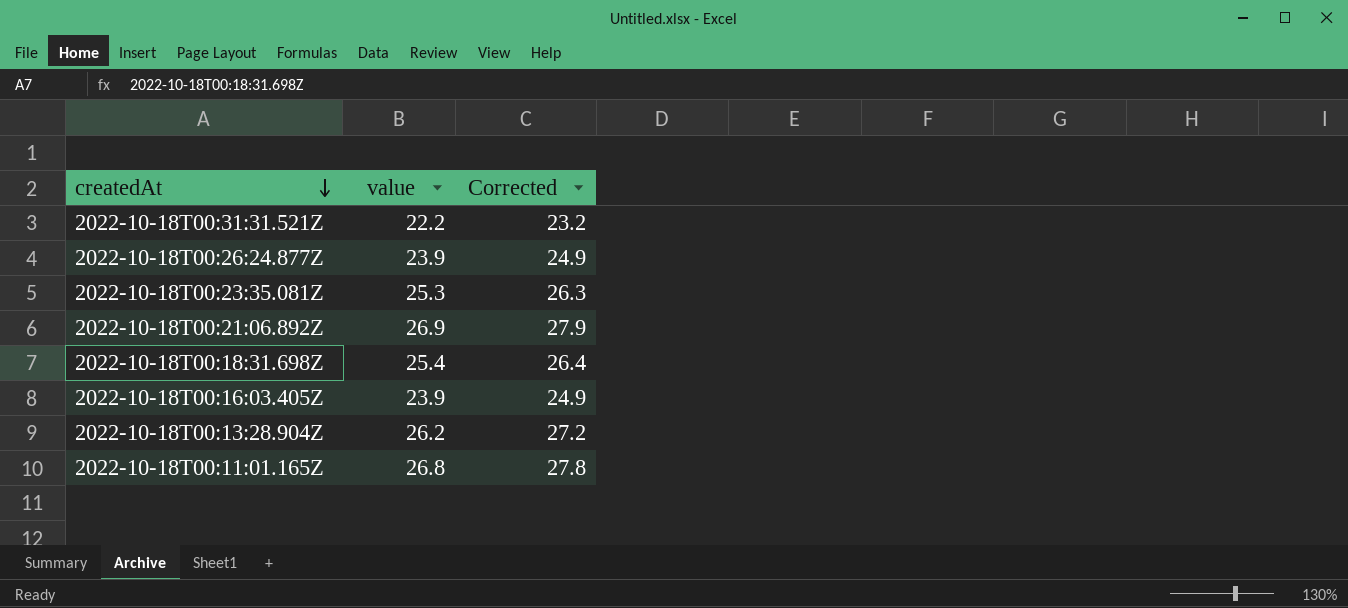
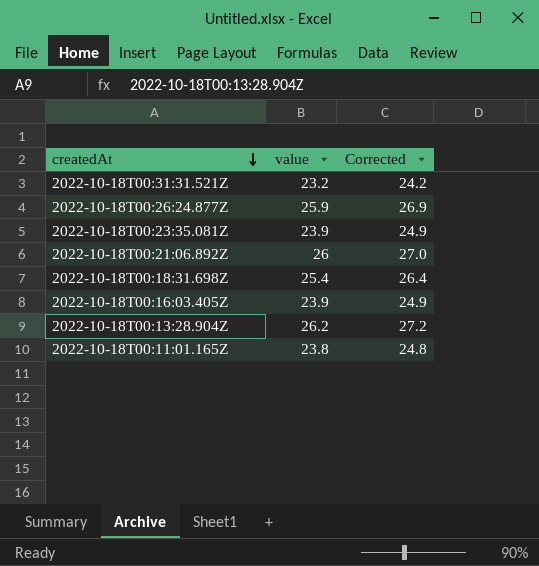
2022-10-18T00:31:31.521Z | value: 22.2 -> 23.2
2022-10-18T00:31:31.521Z | Corrected: 23.2 -> 24.2
2022-10-18T00:26:24.877Z | value: 23.9 -> 25.9
2022-10-18T00:26:24.877Z | Corrected: 24.9 -> 26.9
2022-10-18T00:23:35.081Z | value: 25.3 -> 23.9
2022-10-18T00:23:35.081Z | Corrected: 26.3 -> 24.9
2022-10-18T00:21:06.892Z | value: 26.9 -> 26
2022-10-18T00:21:06.892Z | Corrected: 27.9 -> 27.0
2022-10-18T00:11:01.165Z | value: 26.8 -> 23.8
2022-10-18T00:11:01.165Z | Corrected: 27.8 -> 24.8

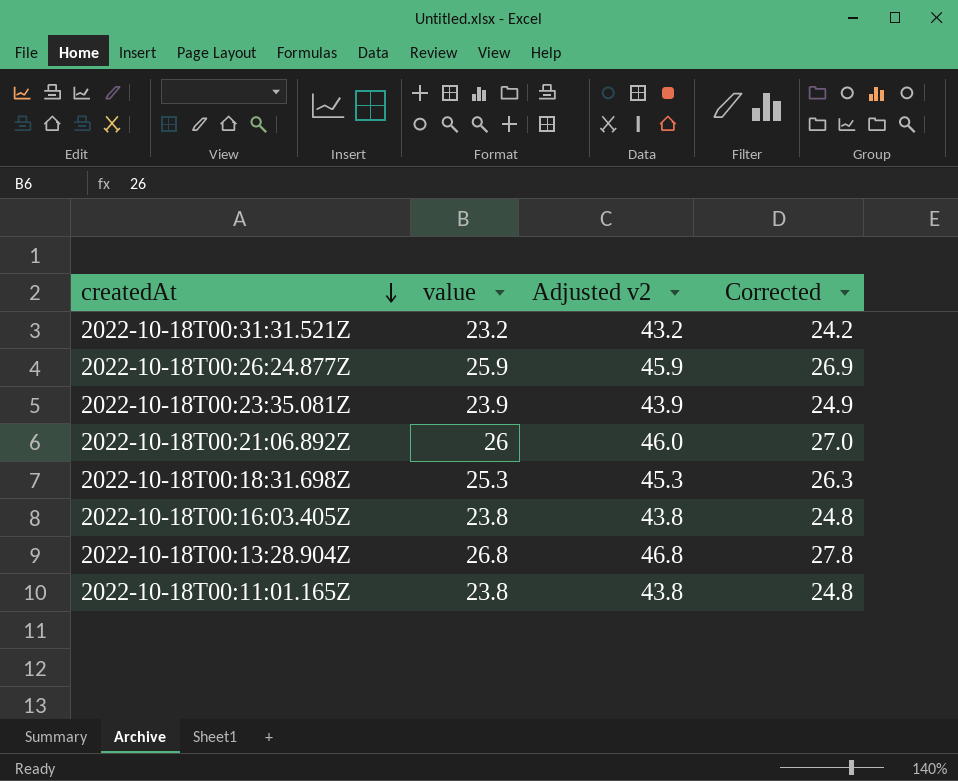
column Adjusted v2 | formula: none -> [value] + 20
2022-10-18T00:18:31.698Z | value: 25.4 -> 25.3
2022-10-18T00:18:31.698Z | Corrected: 26.4 -> 26.3
2022-10-18T00:16:03.405Z | value: 23.9 -> 23.8
2022-10-18T00:16:03.405Z | Corrected: 24.9 -> 24.8
2022-10-18T00:13:28.904Z | value: 26.2 -> 26.8
2022-10-18T00:13:28.904Z | Corrected: 27.2 -> 27.8

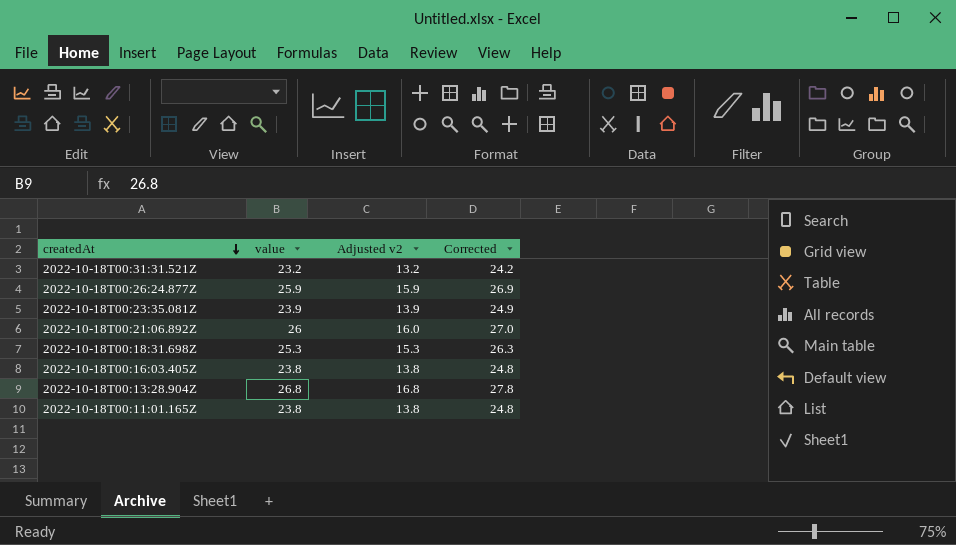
column Adjusted v2 | formula: [value] + 20 -> [value] - 10

